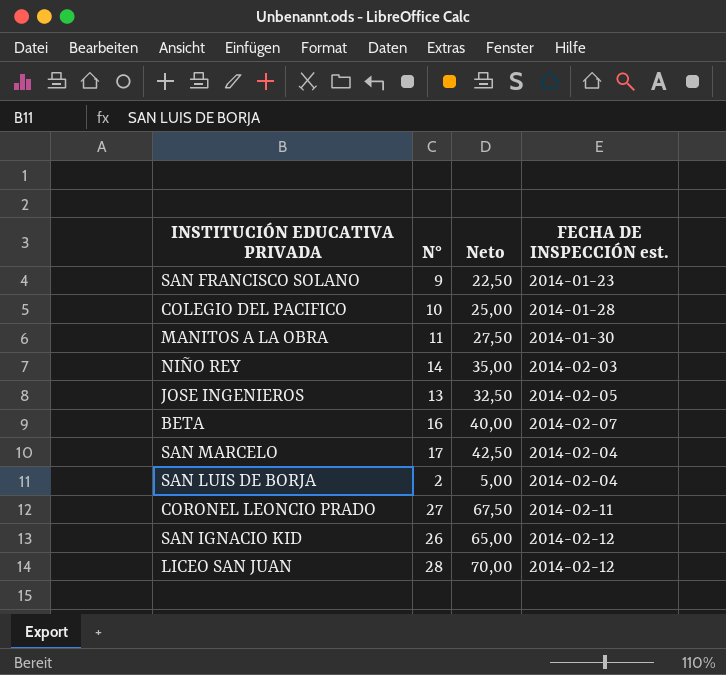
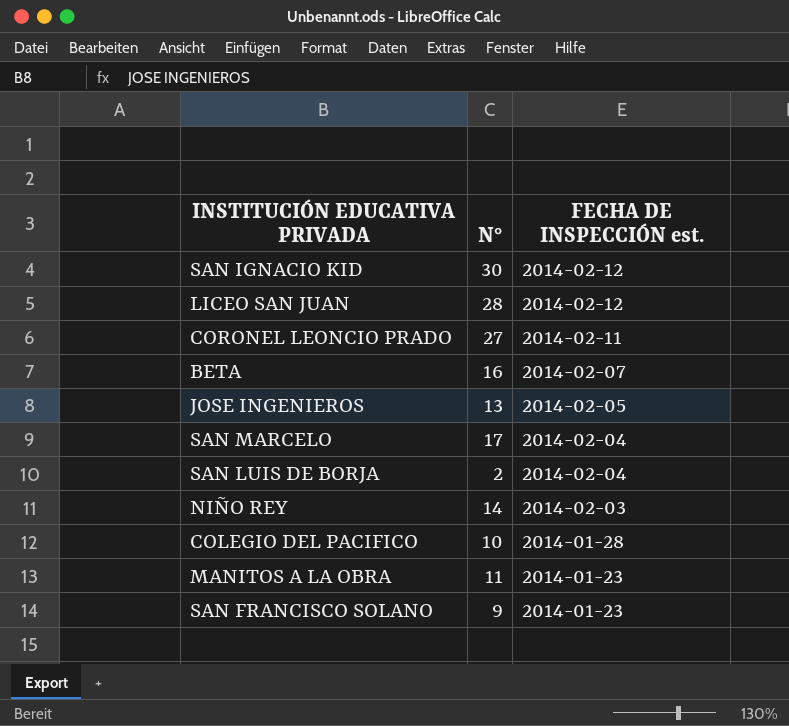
row order: none -> FECHA DE INSPECCIÓN est. descending
column Neto | formula: [N°] * 2,5 -> none
SAN IGNACIO KID | N°: 26 -> 30
MANITOS A LA OBRA | FECHA DE INSPECCIÓN est.: 2014-01-30 -> 2014-01-23

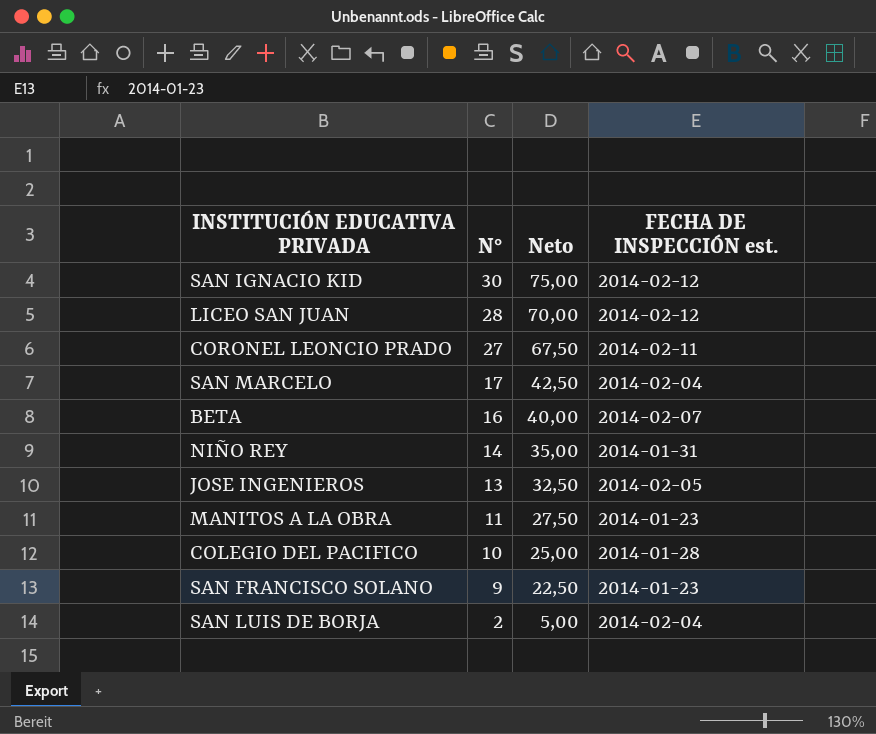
row order: FECHA DE INSPECCIÓN est. descending -> N° descending
column Neto | formula: none -> [N°] * 2,5
NIÑO REY | FECHA DE INSPECCIÓN est.: 2014-02-03 -> 2014-01-31

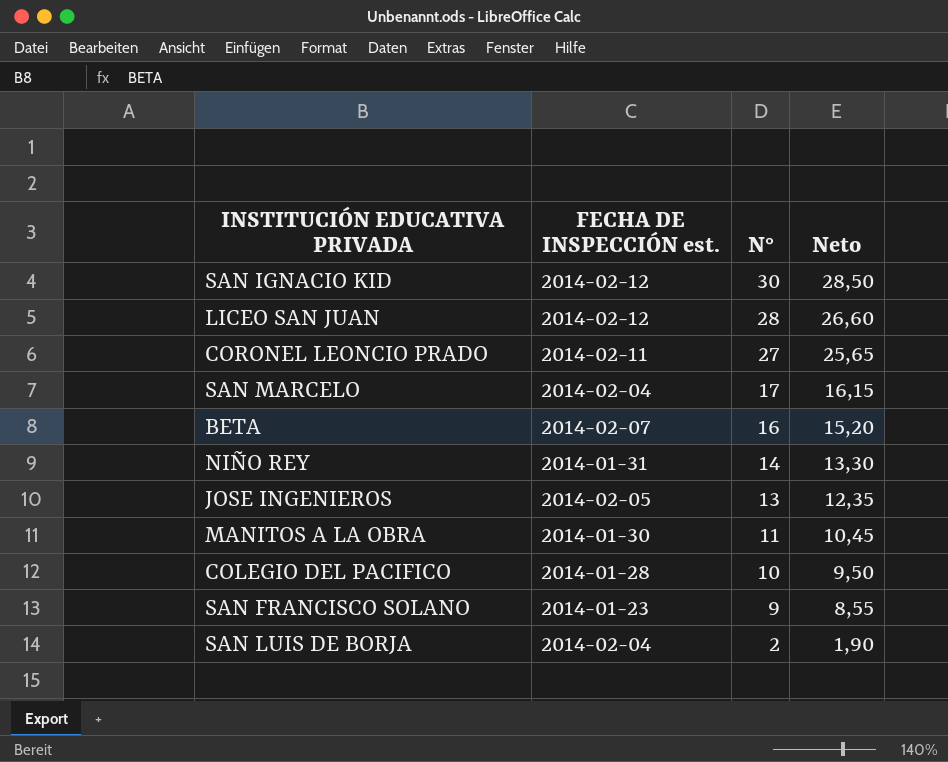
column FECHA DE INSPECCIÓN est. | position: 4 -> 2
column Neto | formula: [N°] * 2,5 -> [N°] * 0,95
MANITOS A LA OBRA | FECHA DE INSPECCIÓN est.: 2014-01-23 -> 2014-01-30

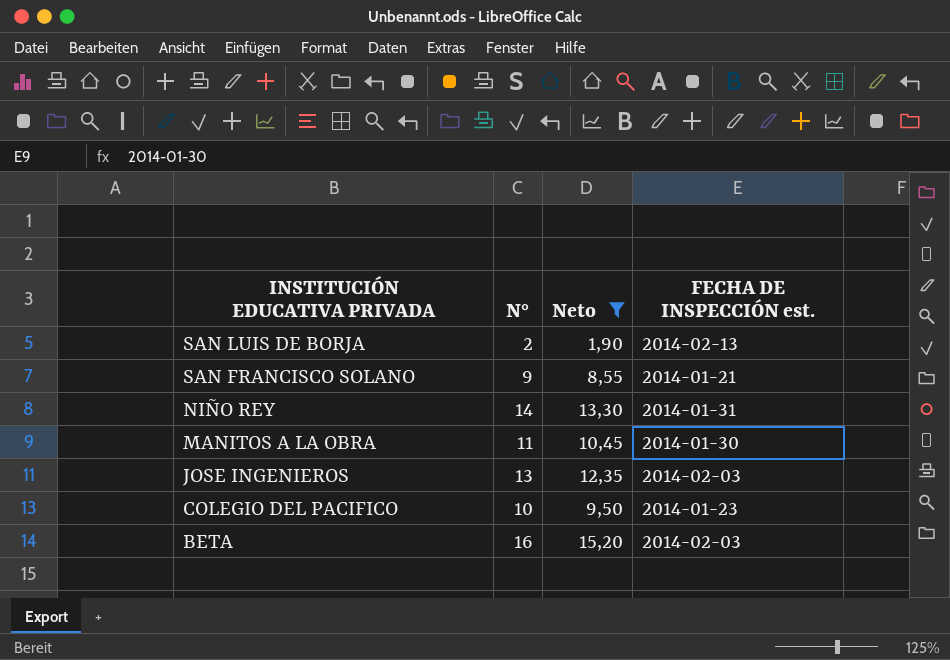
filter: none -> Neto <= 15,20
row order: N° descending -> INSTITUCIÓN EDUCATIVA PRIVADA descending
column FECHA DE INSPECCIÓN est. | position: 2 -> 4
SAN LUIS DE BORJA | FECHA DE INSPECCIÓN est.: 2014-02-04 -> 2014-02-13
SAN FRANCISCO SOLANO | FECHA DE INSPECCIÓN est.: 2014-01-23 -> 2014-01-21
JOSE INGENIEROS | FECHA DE INSPECCIÓN est.: 2014-02-05 -> 2014-02-03
COLEGIO DEL PACIFICO | FECHA DE INSPECCIÓN est.: 2014-01-28 -> 2014-01-23
BETA | FECHA DE INSPECCIÓN est.: 2014-02-07 -> 2014-02-03

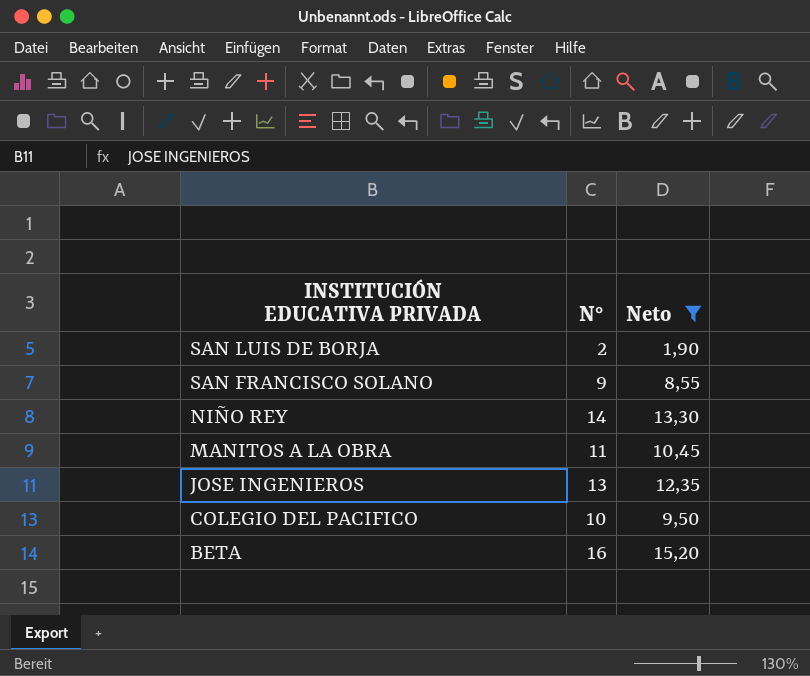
column FECHA DE INSPECCIÓN est. | position: 4 -> none

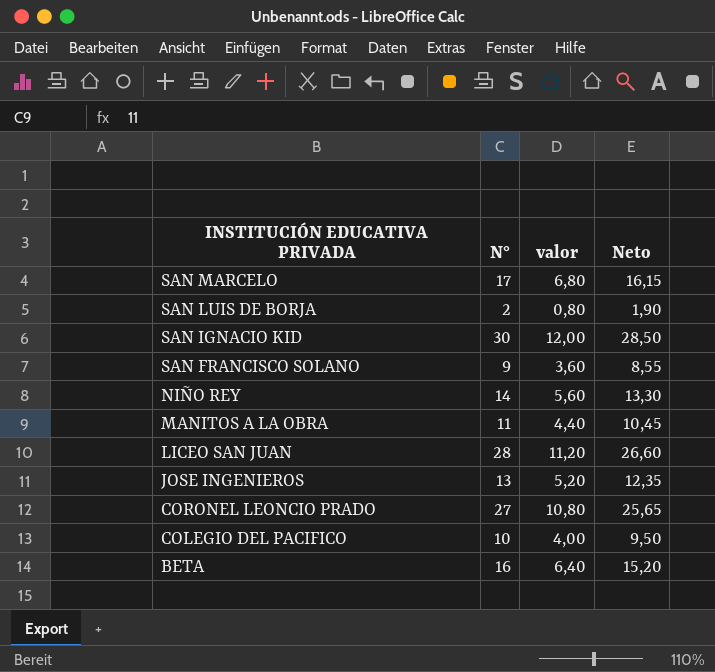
filter: Neto <= 15,20 -> none
column valor | formula: none -> [N°] * 0,4

